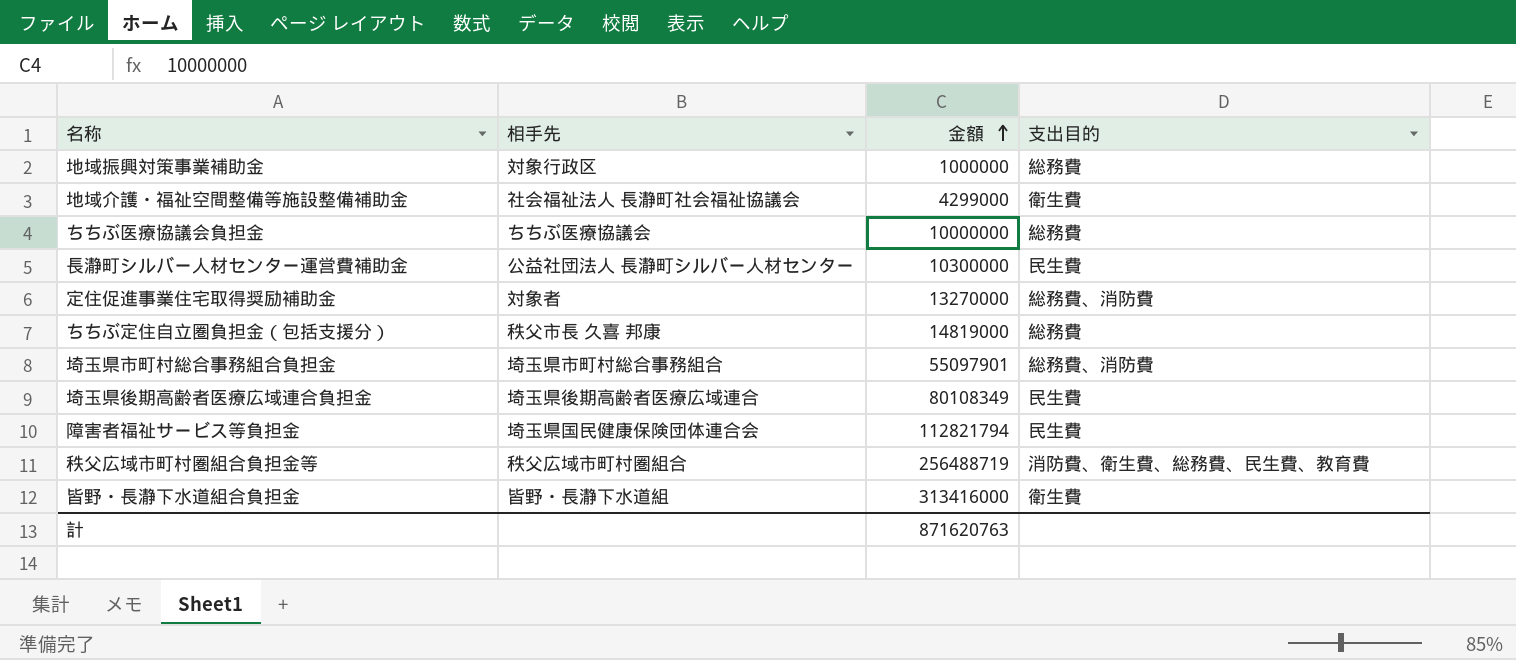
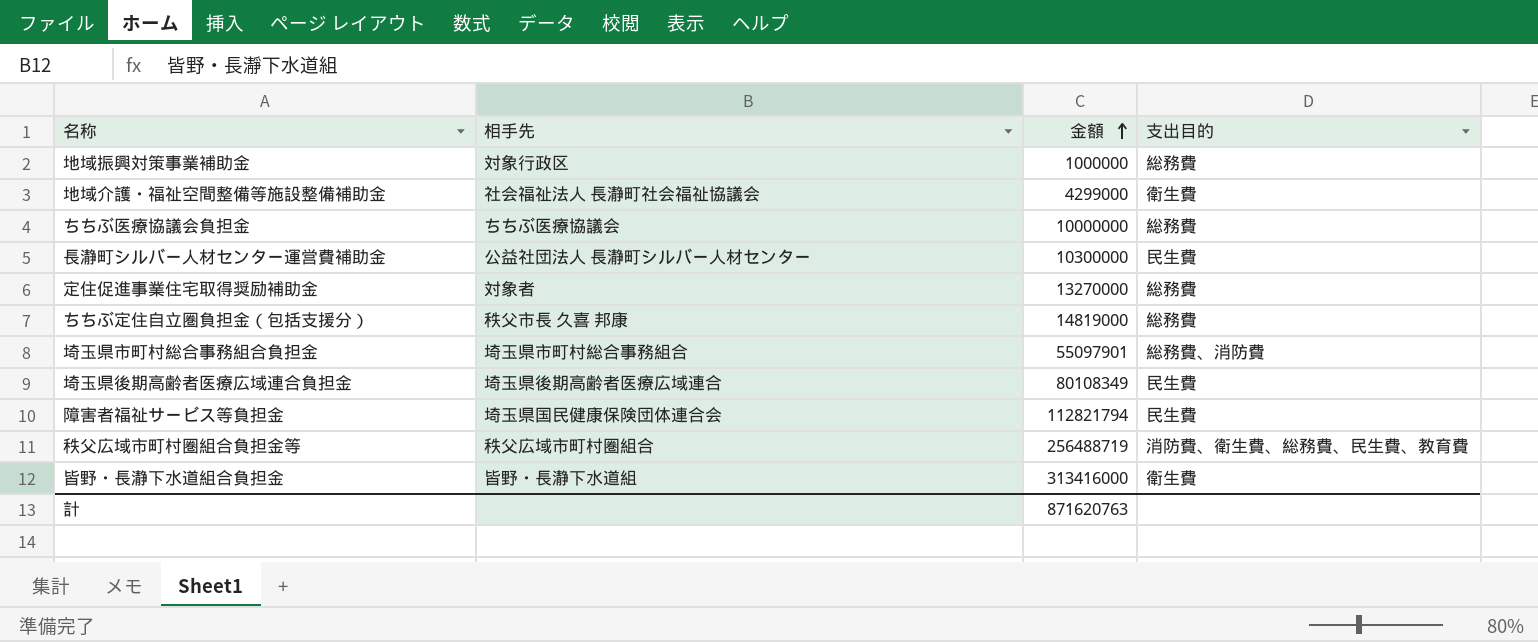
定住促進事業住宅取得奨励補助金 | 支出目的: 総務費、消防費 -> 総務費

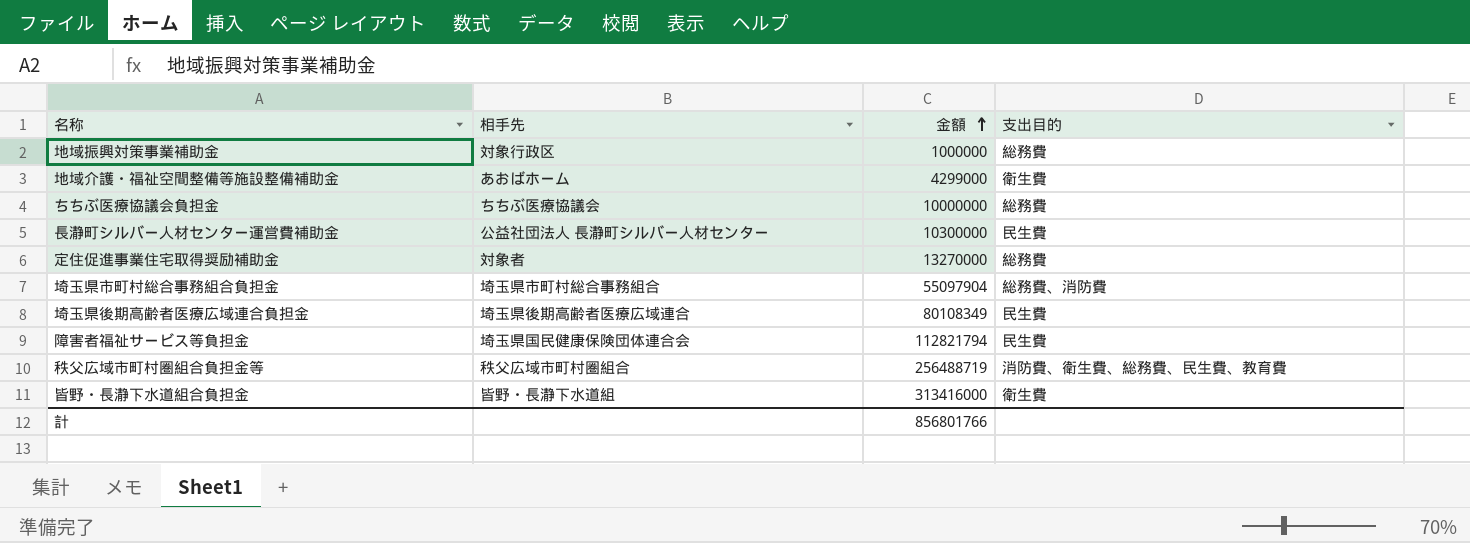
row ちちぶ定住自立圏負担金（包括支援分）: 秩父市長 久喜 邦康 | 14819000 | 総務費 -> none
地域介護・福祉空間整備等施設整備補助金 | 相手先: 社会福祉法人 長瀞町社会福祉協議会 -> あおばホーム
埼玉県市町村総合事務組合負担金 | 金額: 55097901 -> 55097904
計 | 金額: 871620763 -> 856801766

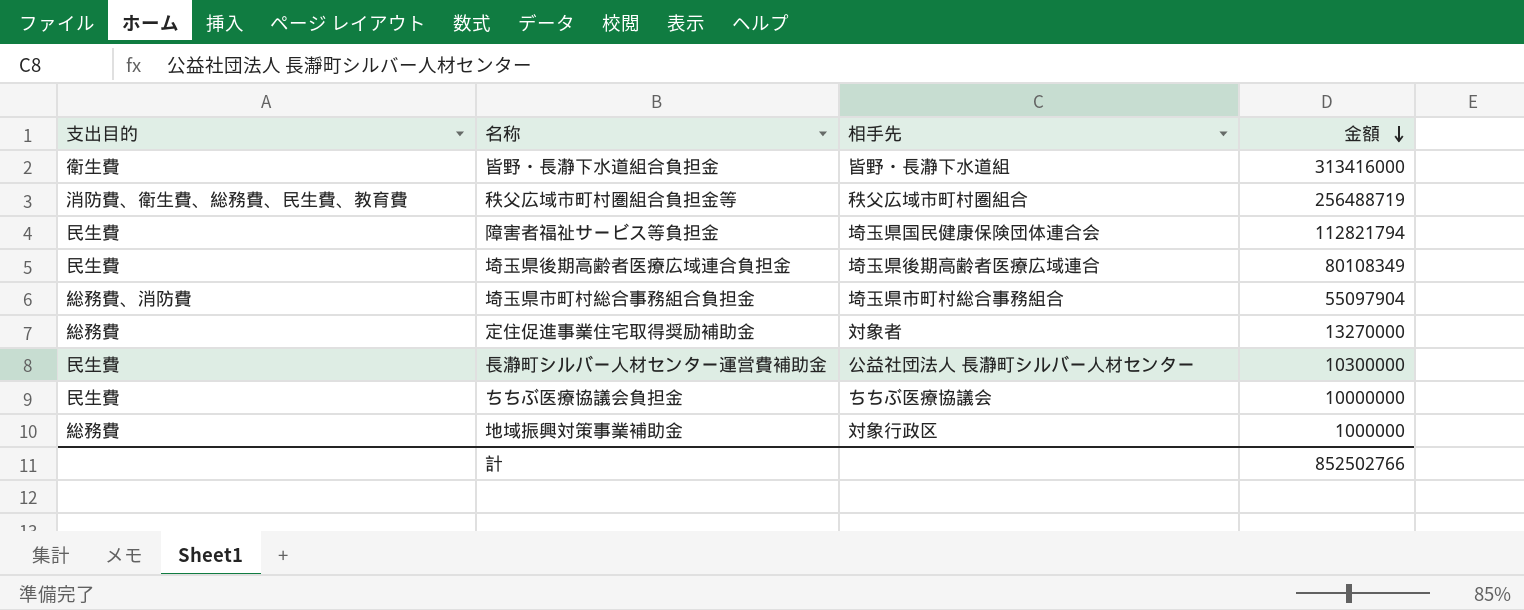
row order: 金額 ascending -> 金額 descending
column 支出目的 | position: 4 -> 1
row 地域介護・福祉空間整備等施設整備補助金: あおばホーム | 4299000 | 衛生費 -> none
ちちぶ医療協議会負担金 | 支出目的: 総務費 -> 民生費
計 | 金額: 856801766 -> 852502766

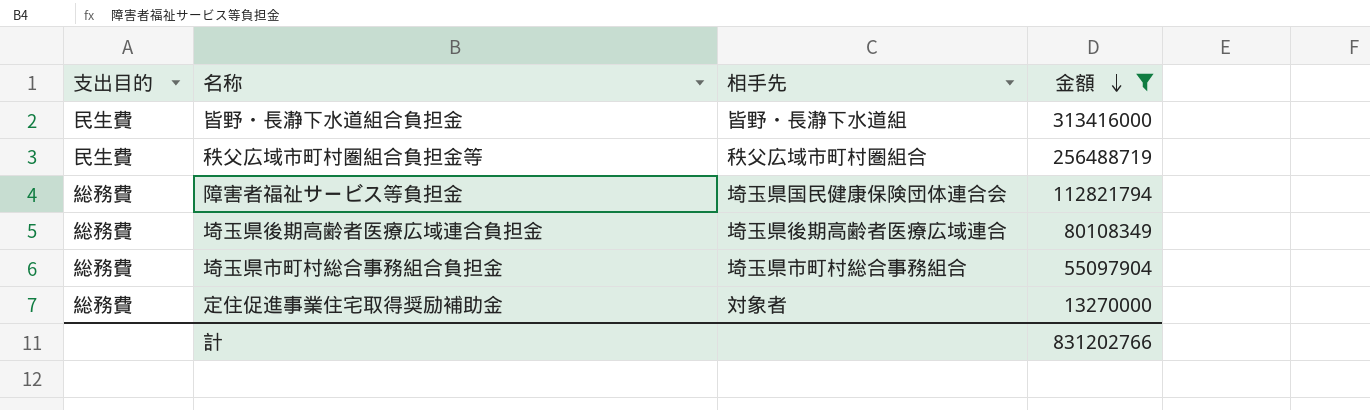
filter: none -> 金額 >= 13270000
皆野・長瀞下水道組合負担金 | 支出目的: 衛生費 -> 民生費
秩父広域市町村圏組合負担金等 | 支出目的: 消防費、衛生費、総務費、民生費、教育費 -> 民生費
障害者福祉サービス等負担金 | 支出目的: 民生費 -> 総務費
埼玉県後期高齢者医療広域連合負担金 | 支出目的: 民生費 -> 総務費
埼玉県市町村総合事務組合負担金 | 支出目的: 総務費、消防費 -> 総務費
計 | 金額: 852502766 -> 831202766

